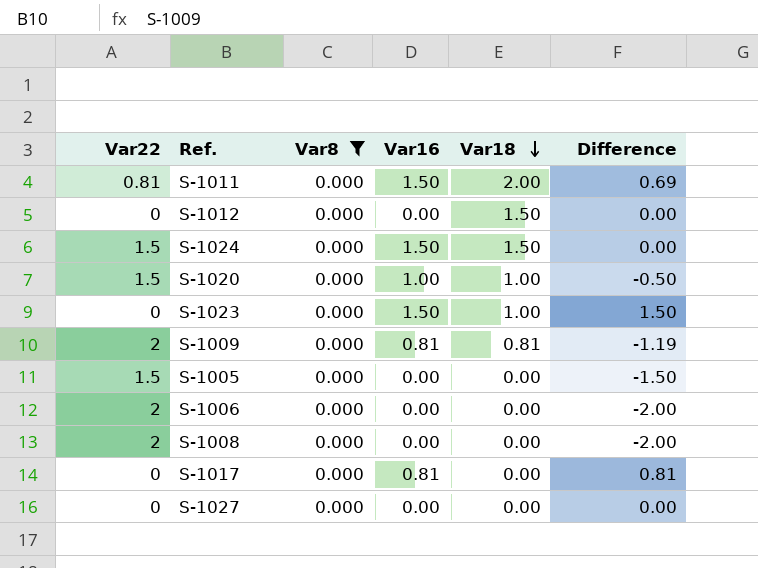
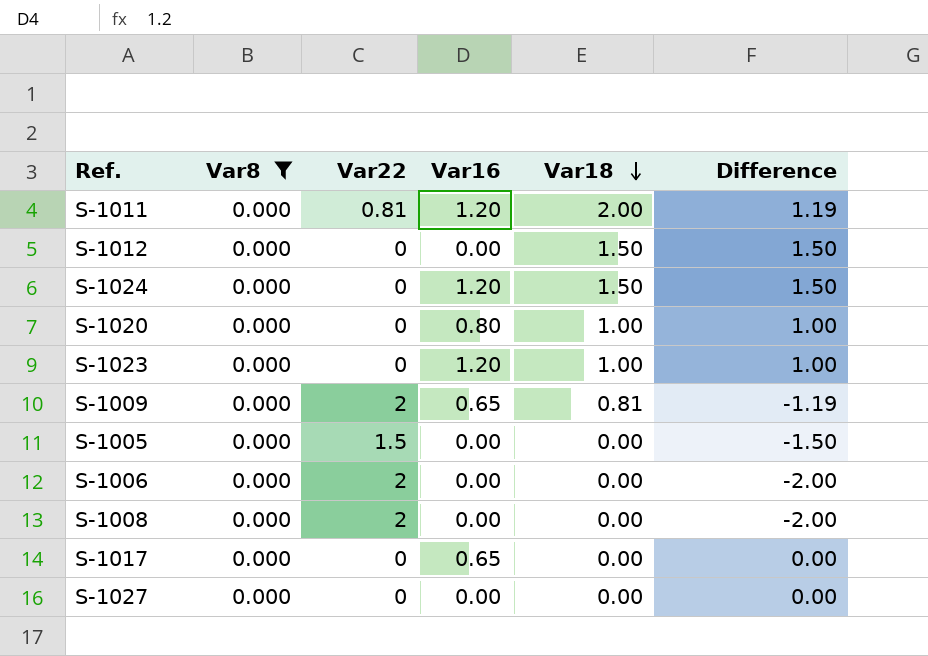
column Var22 | position: 1 -> 3
column Difference | formula: [Var16] - [Var22] -> [Var18] - [Var22]
S-1011 | Var16: 1.50 -> 1.20
S-1024 | Var22: 1.5 -> 0
S-1024 | Var16: 1.50 -> 1.20
S-1020 | Var22: 1.5 -> 0
S-1020 | Var16: 1.00 -> 0.80
S-1023 | Var16: 1.50 -> 1.20
S-1009 | Var16: 0.81 -> 0.65
S-1017 | Var16: 0.81 -> 0.65

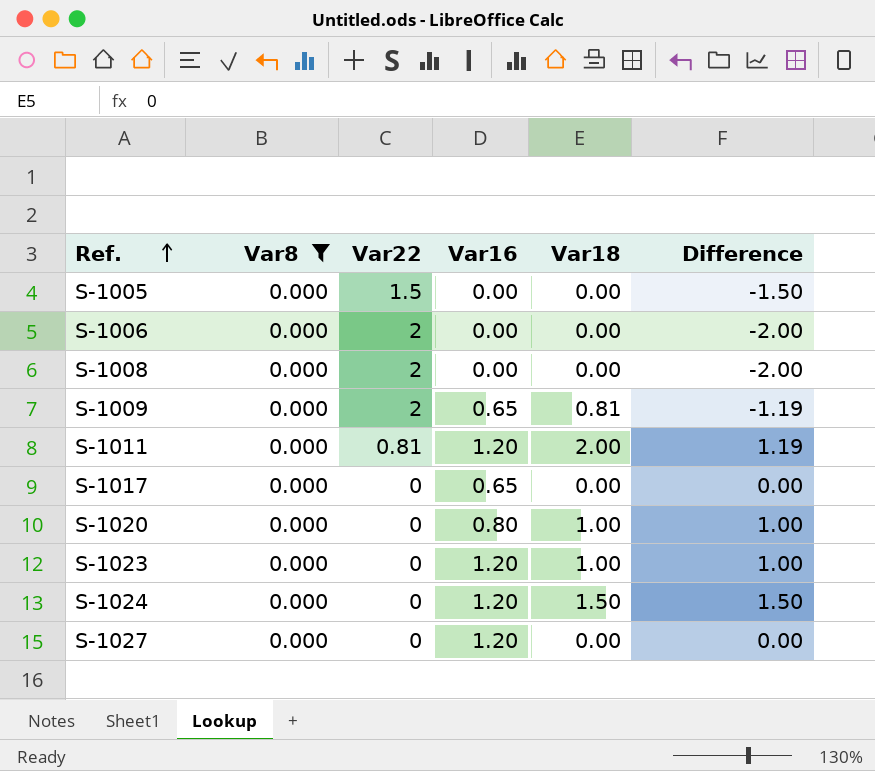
row order: Var18 descending -> Ref. ascending
row S-1012: 0.000 | 0 | 0.00 | 1.50 | 1.50 -> none
S-1027 | Var16: 0.00 -> 1.20

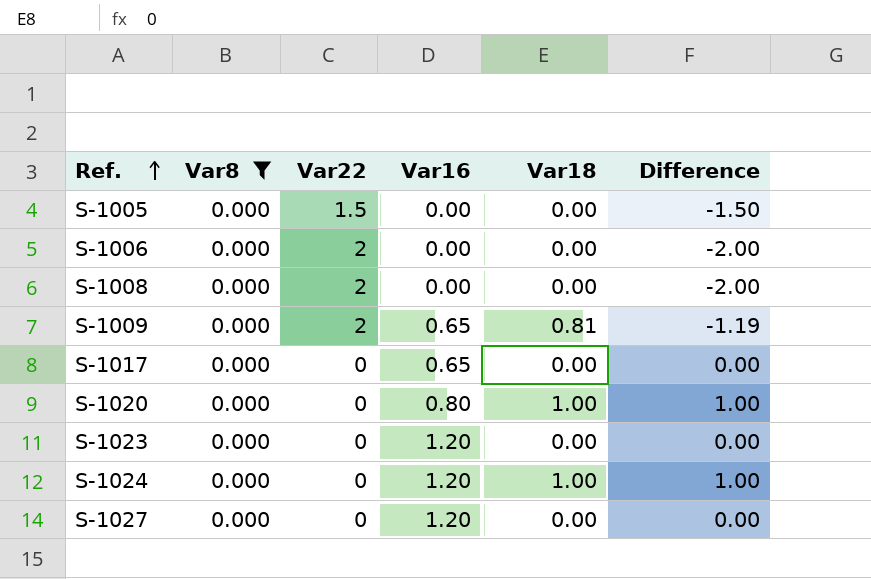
row S-1011: 0.000 | 0.81 | 1.20 | 2.00 | 1.19 -> none
S-1023 | Var18: 1.00 -> 0.00
S-1023 | Difference: 1.00 -> 0.00
S-1024 | Var18: 1.50 -> 1.00
S-1024 | Difference: 1.50 -> 1.00

